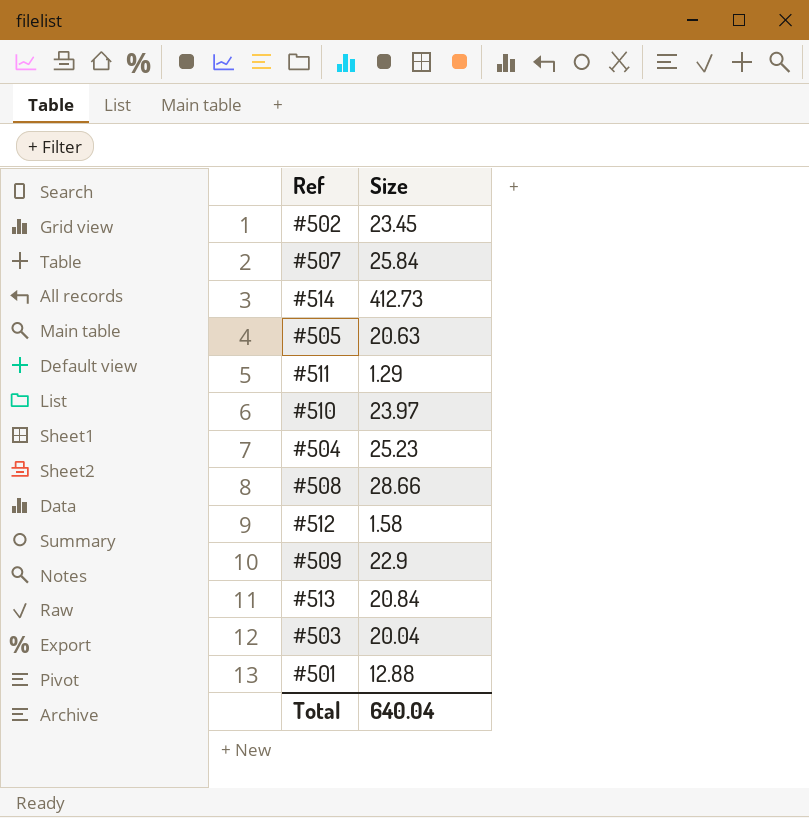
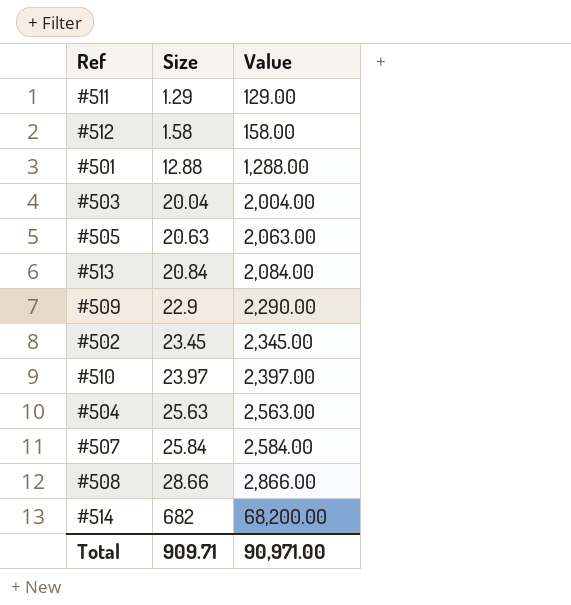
row order: none -> Size ascending
column Value | formula: none -> [Size] * 100
#504 | Size: 25.23 -> 25.63
#514 | Size: 412.73 -> 682
Total | Size: 640.04 -> 909.71

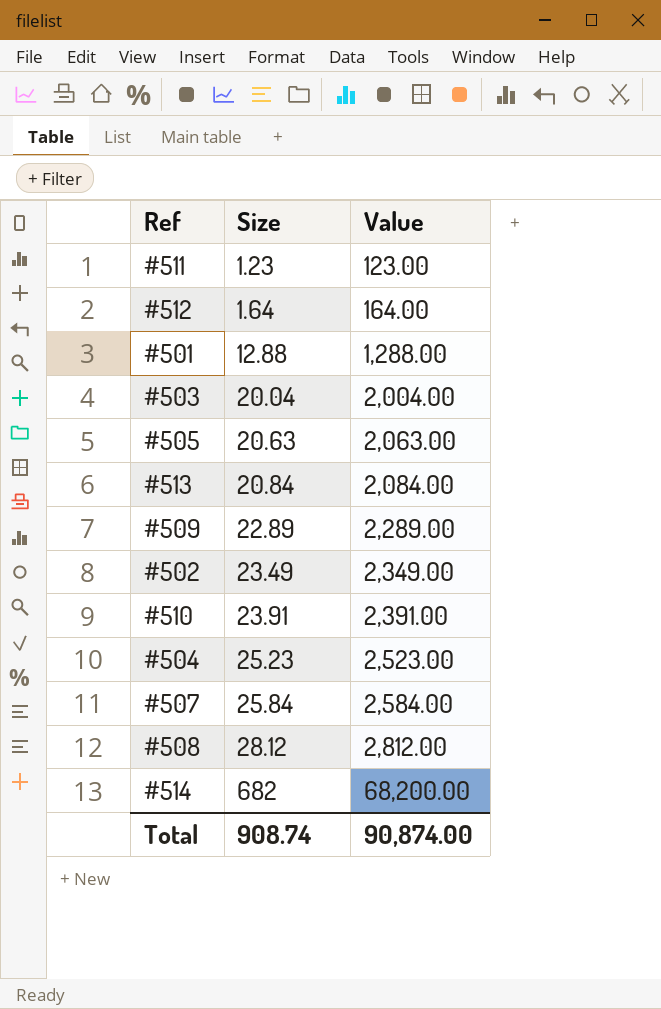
#511 | Size: 1.29 -> 1.23
#511 | Value: 129.00 -> 123.00
#512 | Size: 1.58 -> 1.64
#512 | Value: 158.00 -> 164.00
#509 | Size: 22.9 -> 22.89
#509 | Value: 2,290.00 -> 2,289.00
#502 | Size: 23.45 -> 23.49
#502 | Value: 2,345.00 -> 2,349.00
#510 | Size: 23.97 -> 23.91
#510 | Value: 2,397.00 -> 2,391.00
#504 | Size: 25.63 -> 25.23
#504 | Value: 2,563.00 -> 2,523.00
#508 | Size: 28.66 -> 28.12
#508 | Value: 2,866.00 -> 2,812.00
Total | Size: 909.71 -> 908.74
Total | Value: 90,971.00 -> 90,874.00

